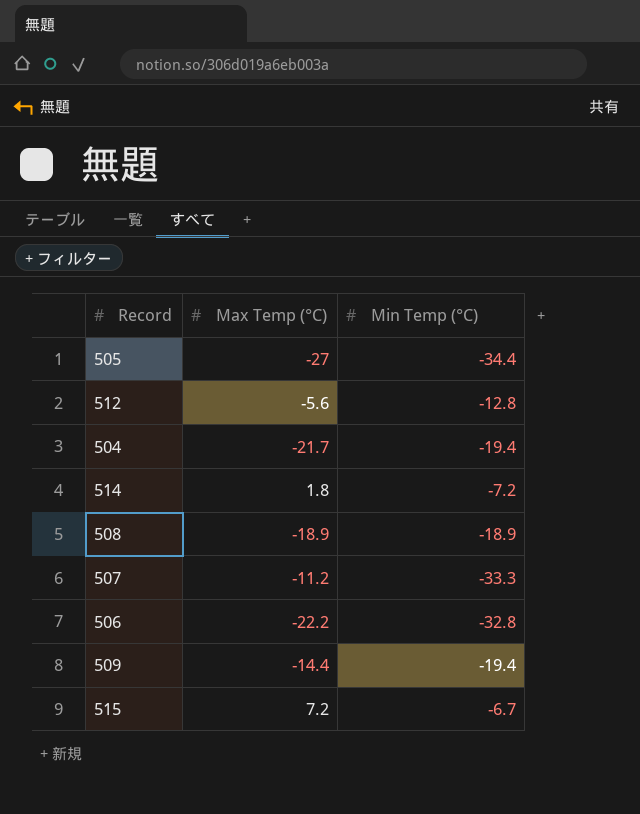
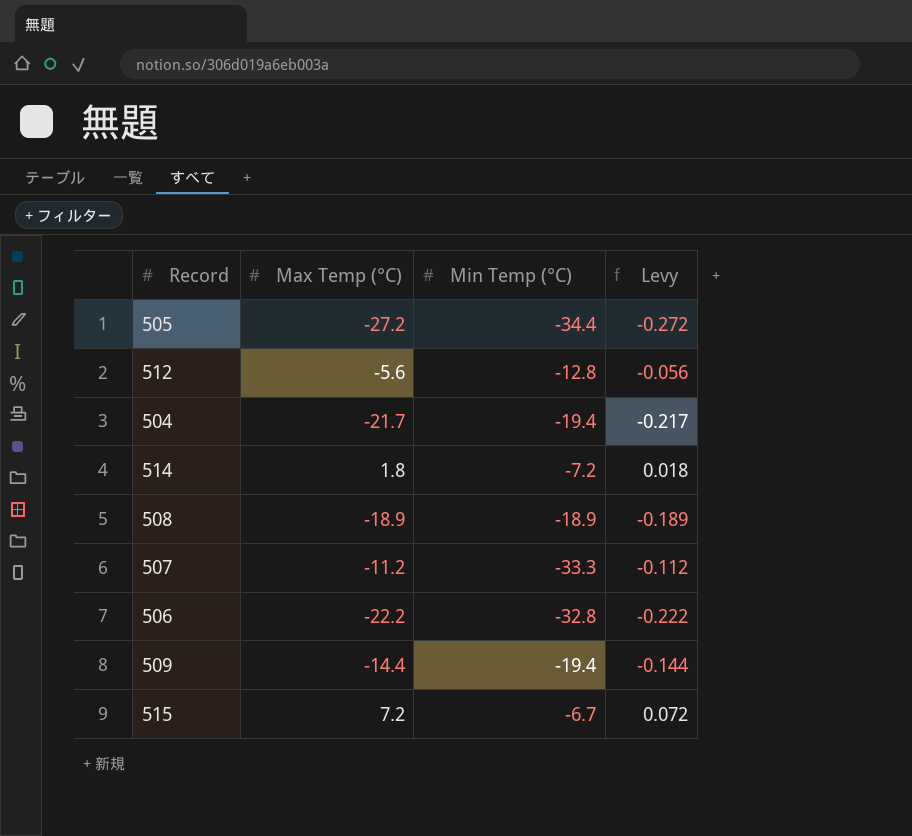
column Levy | formula: none -> [Max Temp (°C)] * 0.01
505 | Max Temp (°C): -27 -> -27.2

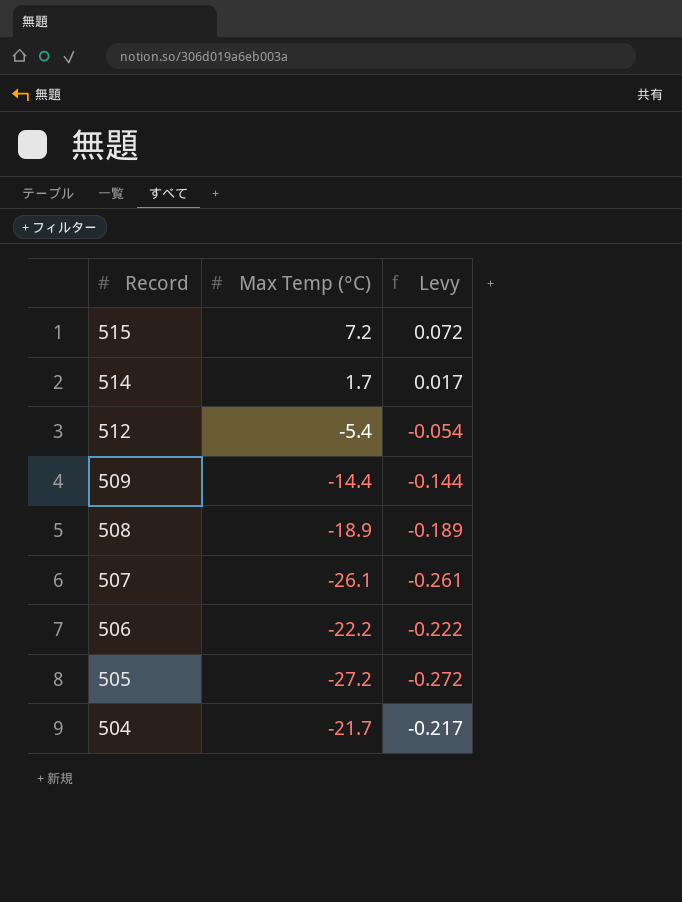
row order: none -> Record descending
column Min Temp (°C) | position: 3 -> none
514 | Max Temp (°C): 1.8 -> 1.7
514 | Levy: 0.018 -> 0.017
512 | Max Temp (°C): -5.6 -> -5.4
512 | Levy: -0.056 -> -0.054
507 | Max Temp (°C): -11.2 -> -26.1
507 | Levy: -0.112 -> -0.261

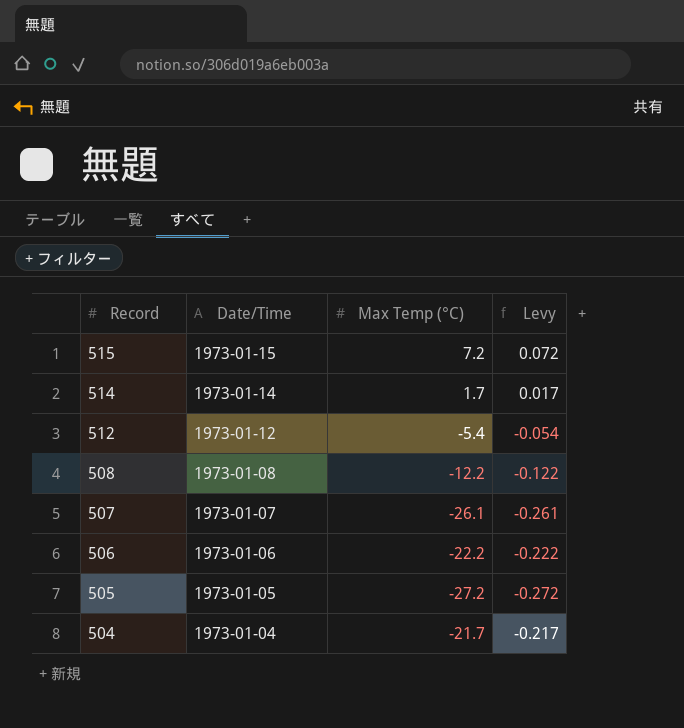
column Date/Time | position: none -> 2
row 509: -14.4 | -0.144 -> none
508 | Max Temp (°C): -18.9 -> -12.2
508 | Levy: -0.189 -> -0.122

